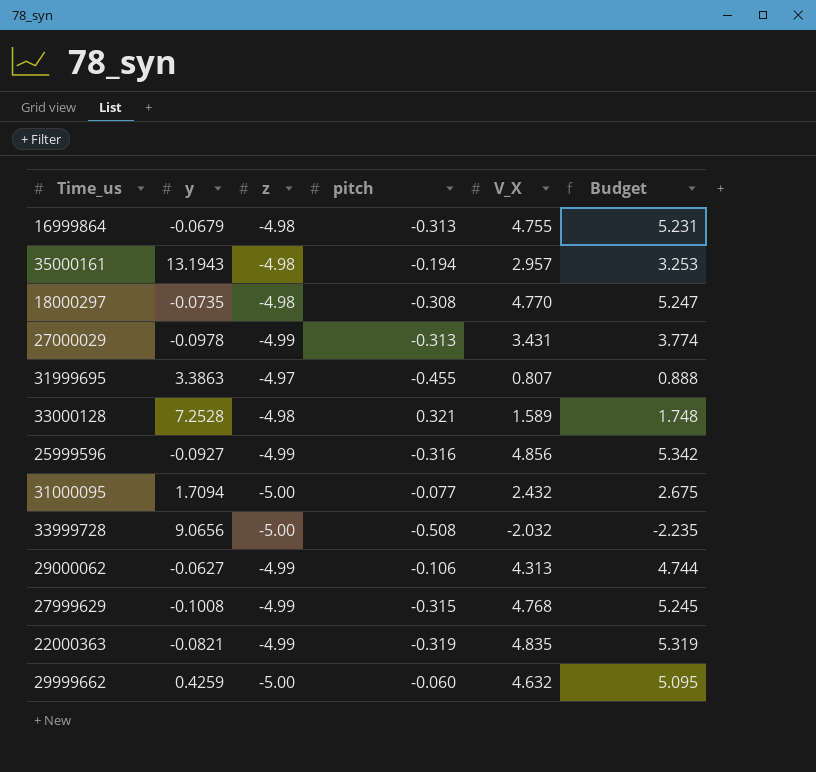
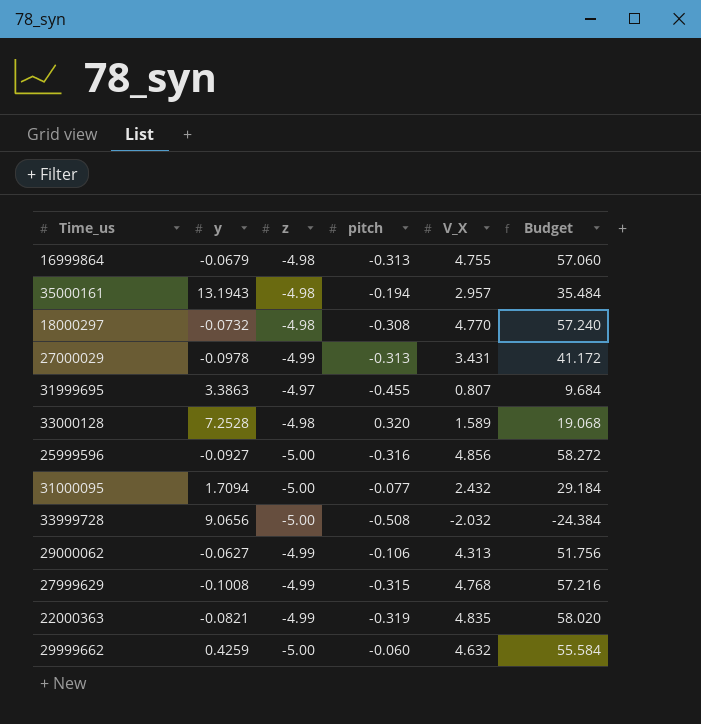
column Budget | formula: [V_X] * 1.1 -> [V_X] * 12
18000297 | y: -0.0735 -> -0.0732
33000128 | pitch: 0.321 -> 0.320
25999596 | z: -4.99 -> -5.00

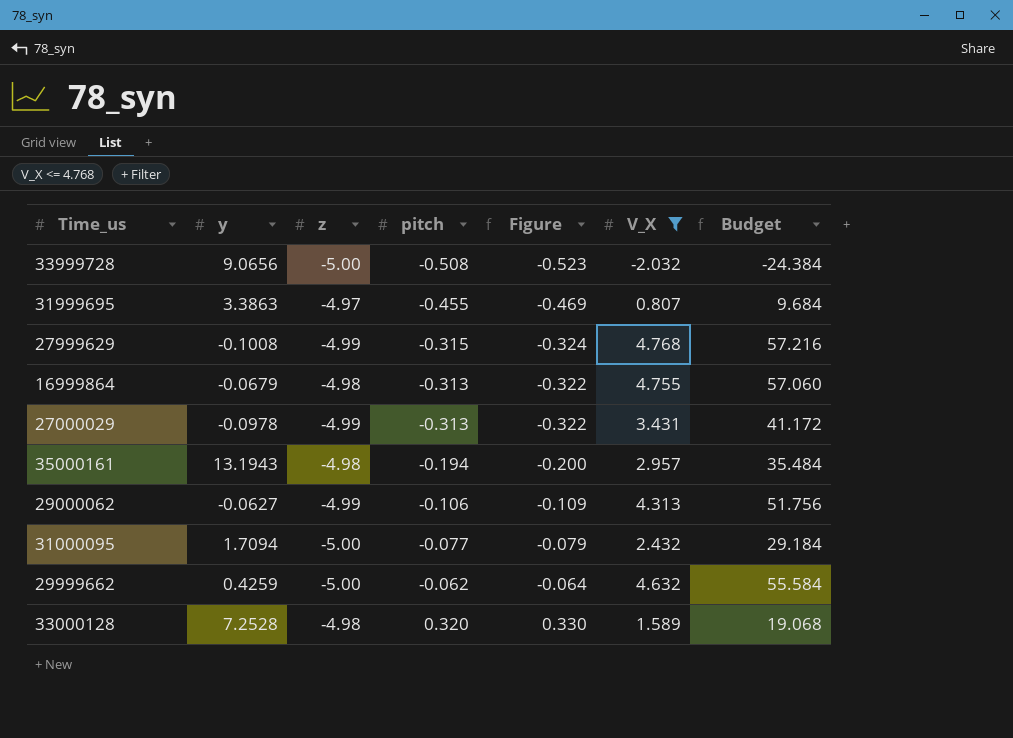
filter: none -> V_X <= 4.768
row order: none -> pitch ascending
column Figure | formula: none -> [pitch] * 1.03
29999662 | pitch: -0.060 -> -0.062

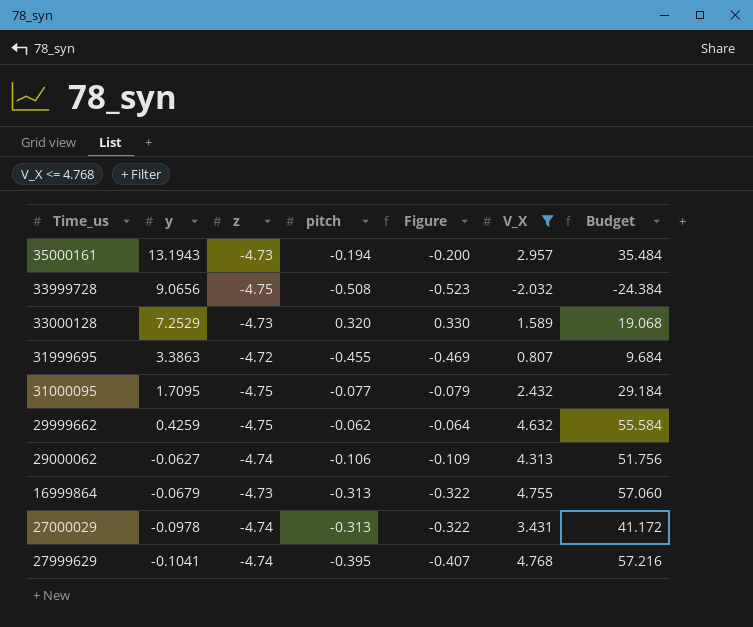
row order: pitch ascending -> y descending
35000161 | z: -4.98 -> -4.73
33999728 | z: -5.00 -> -4.75
33000128 | y: 7.2528 -> 7.2529
33000128 | z: -4.98 -> -4.73
31999695 | z: -4.97 -> -4.72
31000095 | y: 1.7094 -> 1.7095
31000095 | z: -5.00 -> -4.75
29999662 | z: -5.00 -> -4.75
29000062 | z: -4.99 -> -4.74
16999864 | z: -4.98 -> -4.73
27000029 | z: -4.99 -> -4.74
27999629 | y: -0.1008 -> -0.1041
27999629 | z: -4.99 -> -4.74
27999629 | pitch: -0.315 -> -0.395
27999629 | Figure: -0.324 -> -0.407

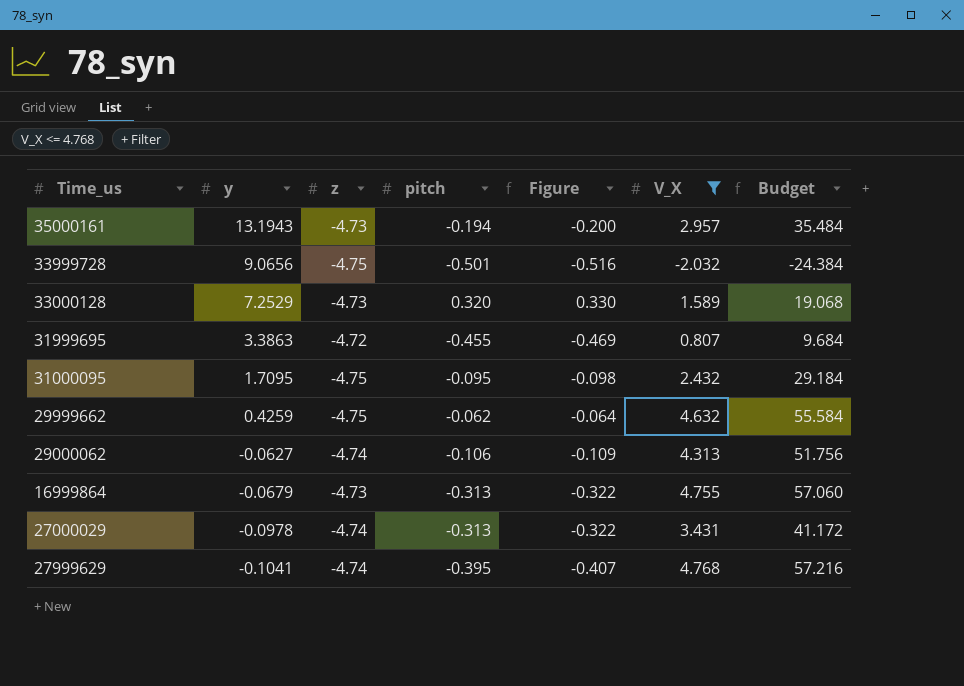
33999728 | pitch: -0.508 -> -0.501
33999728 | Figure: -0.523 -> -0.516
31000095 | pitch: -0.077 -> -0.095
31000095 | Figure: -0.079 -> -0.098

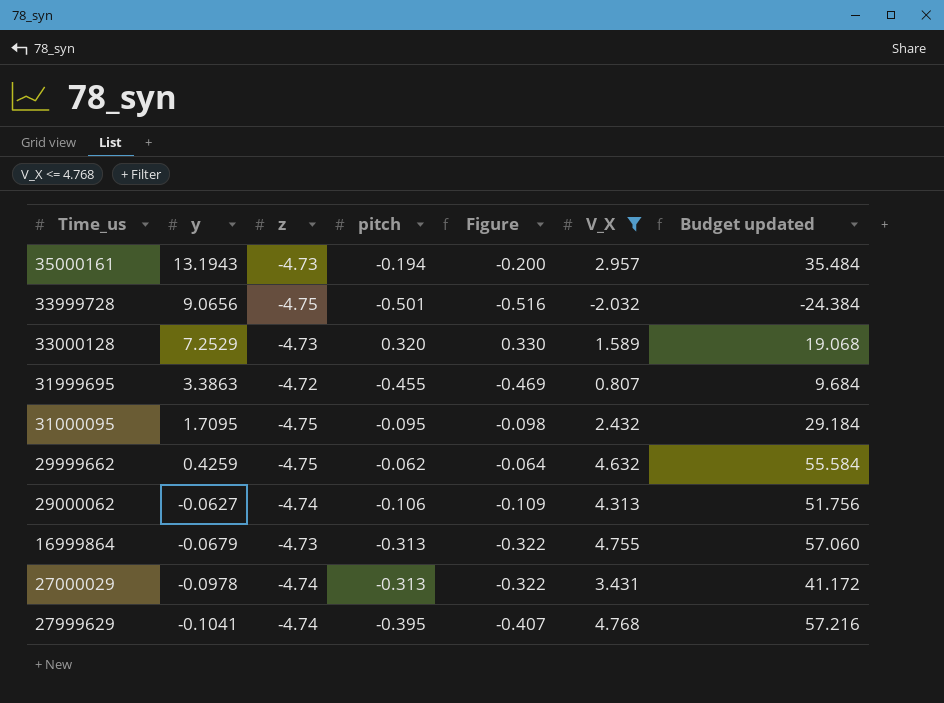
column name: Budget -> Budget updated

